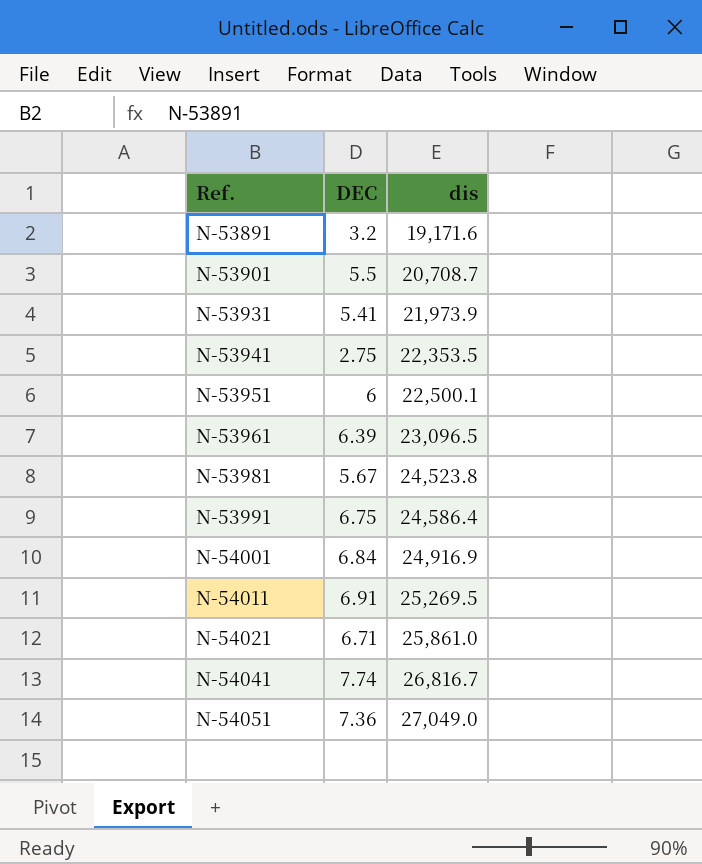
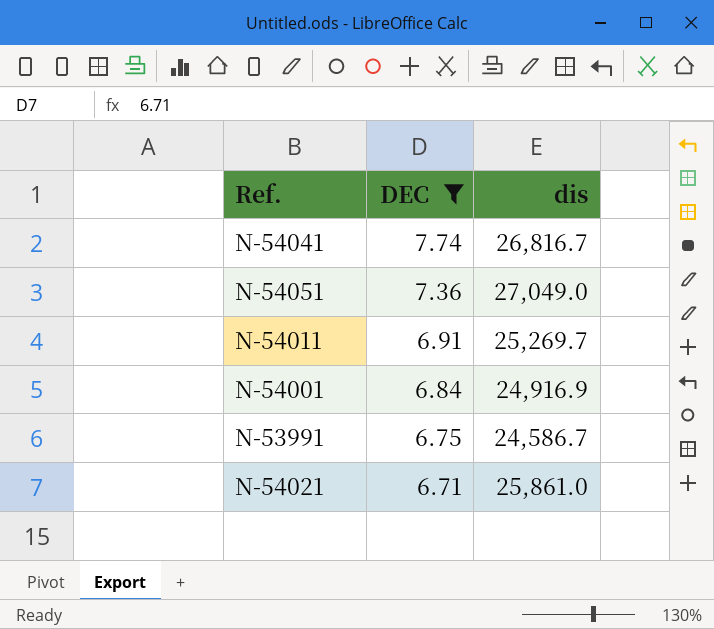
filter: none -> DEC >= 6.71
row order: Ref. ascending -> DEC descending
N-54011 | dis: 25,269.5 -> 25,269.7
N-53991 | dis: 24,586.4 -> 24,586.7

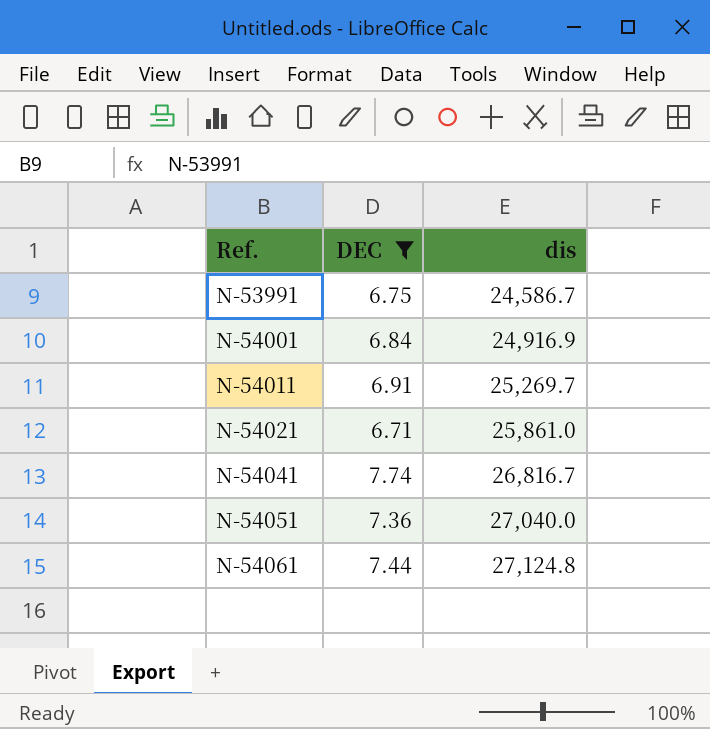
row order: DEC descending -> Ref. ascending
N-54051 | dis: 27,049.0 -> 27,040.0
row N-54061: none -> 7.44 | 27,124.8

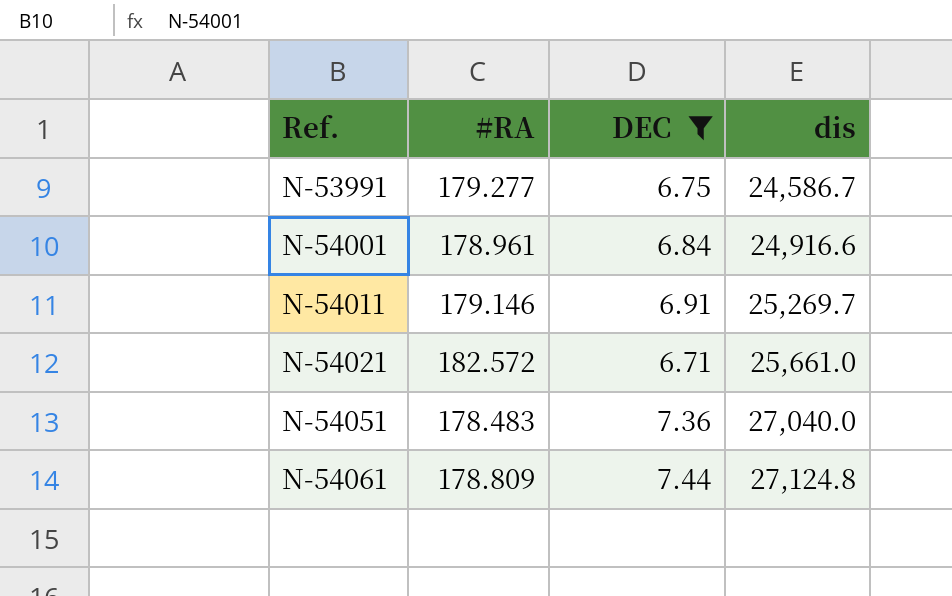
column #RA | position: none -> 2
row N-54041: 7.74 | 26,816.7 -> none
N-54001 | dis: 24,916.9 -> 24,916.6
N-54021 | dis: 25,861.0 -> 25,661.0

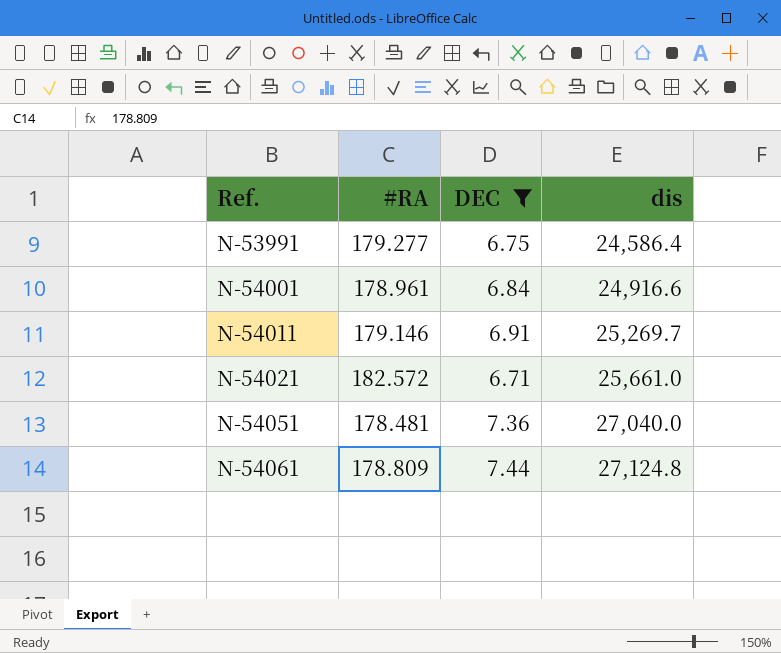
N-53991 | dis: 24,586.7 -> 24,586.4
N-54051 | #RA: 178.483 -> 178.481

